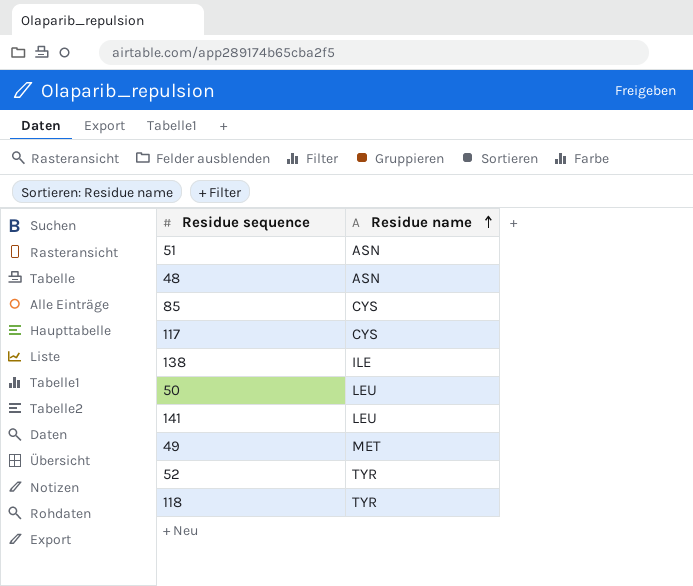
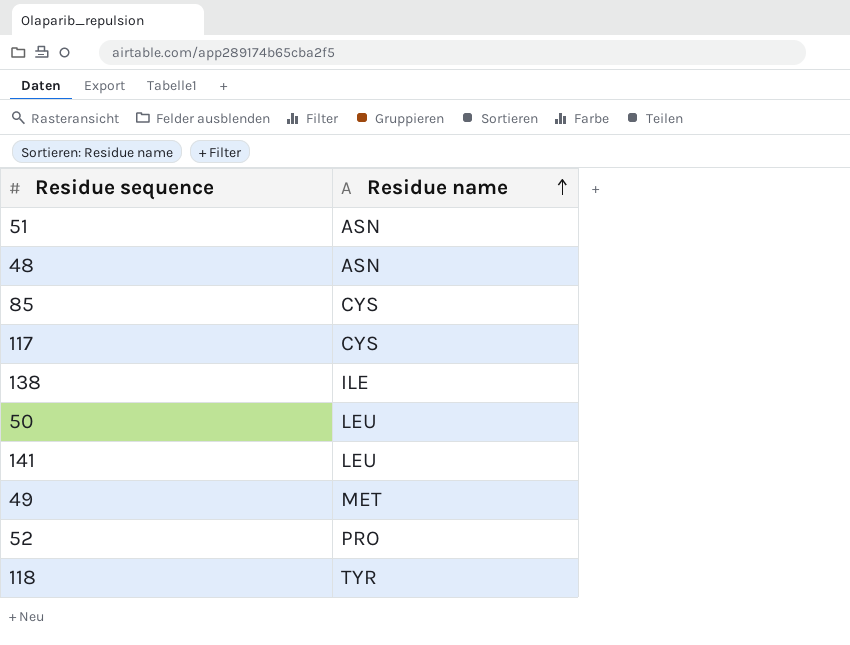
52 | Residue name: TYR -> PRO

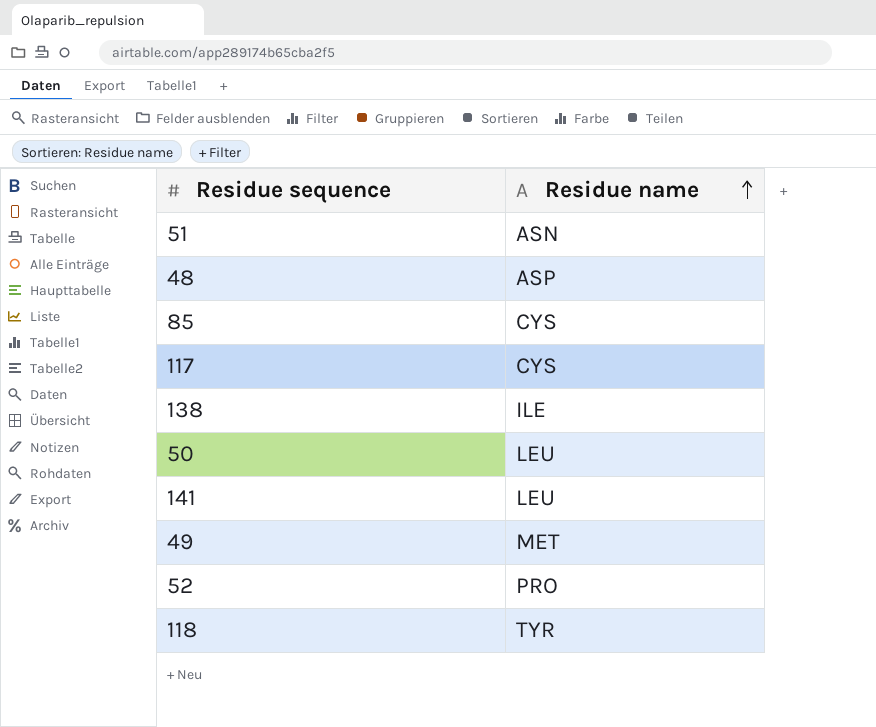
48 | Residue name: ASN -> ASP

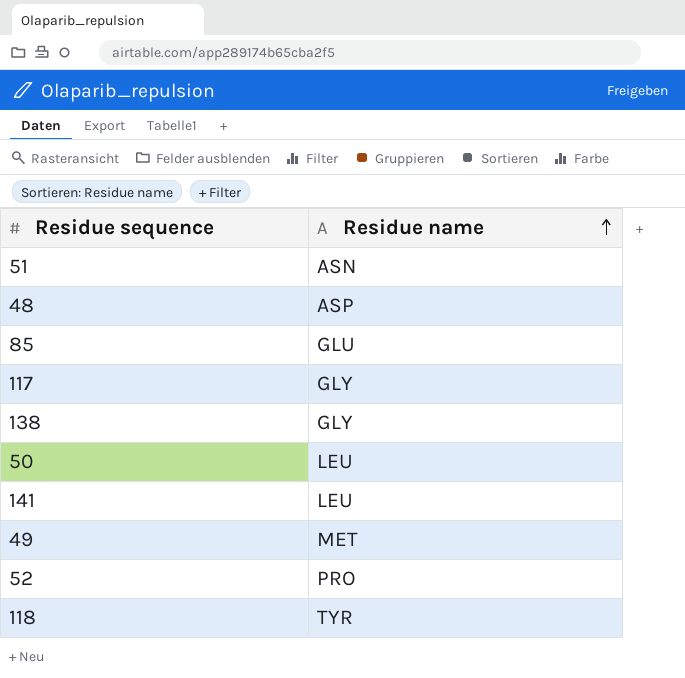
85 | Residue name: CYS -> GLU
117 | Residue name: CYS -> GLY
138 | Residue name: ILE -> GLY

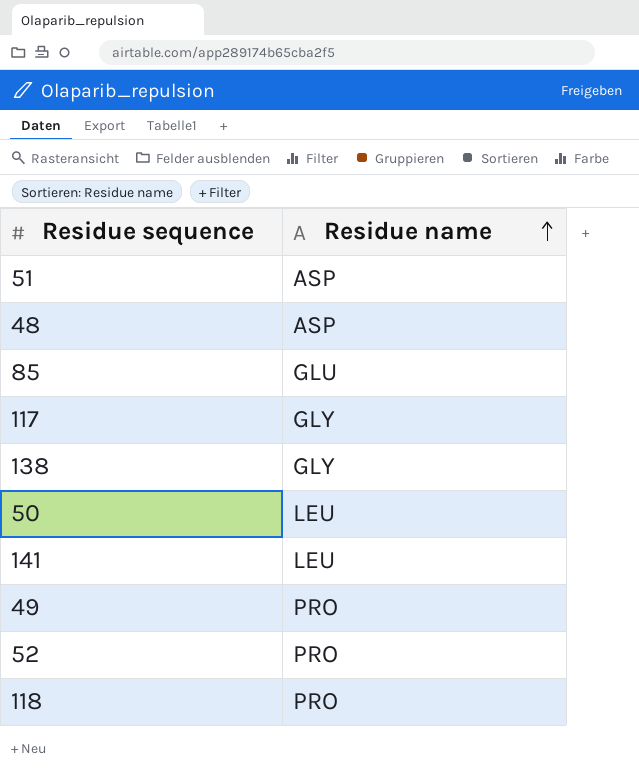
51 | Residue name: ASN -> ASP
49 | Residue name: MET -> PRO
118 | Residue name: TYR -> PRO

